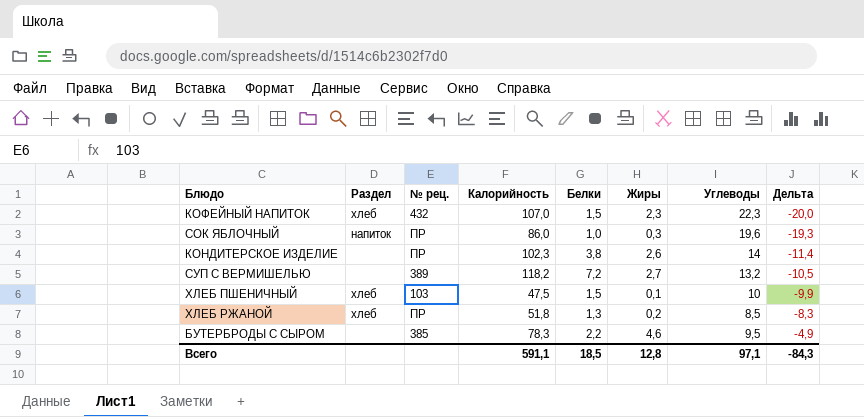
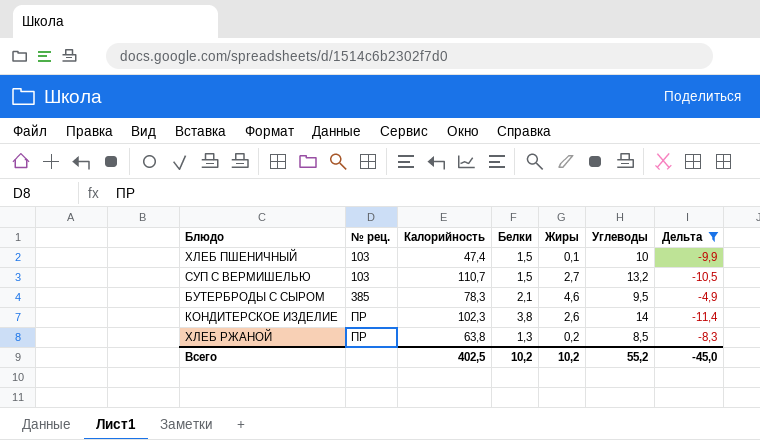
filter: none -> Дельта >= -11,4
row order: Дельта ascending -> № рец. ascending
column Раздел | position: 2 -> none
ХЛЕБ ПШЕНИЧНЫЙ | Калорийность: 47,5 -> 47,4
СУП С ВЕРМИШЕЛЬЮ | № рец.: 389 -> 103
СУП С ВЕРМИШЕЛЬЮ | Калорийность: 118,2 -> 110,7
СУП С ВЕРМИШЕЛЬЮ | Белки: 7,2 -> 1,5
БУТЕРБРОДЫ С СЫРОМ | Белки: 2,2 -> 2,1
ХЛЕБ РЖАНОЙ | Калорийность: 51,8 -> 63,8
Всего | Калорийность: 591,1 -> 402,5
Всего | Белки: 18,5 -> 10,2
Всего | Жиры: 12,8 -> 10,2
Всего | Углеводы: 97,1 -> 55,2
Всего | Дельта: -84,3 -> -45,0

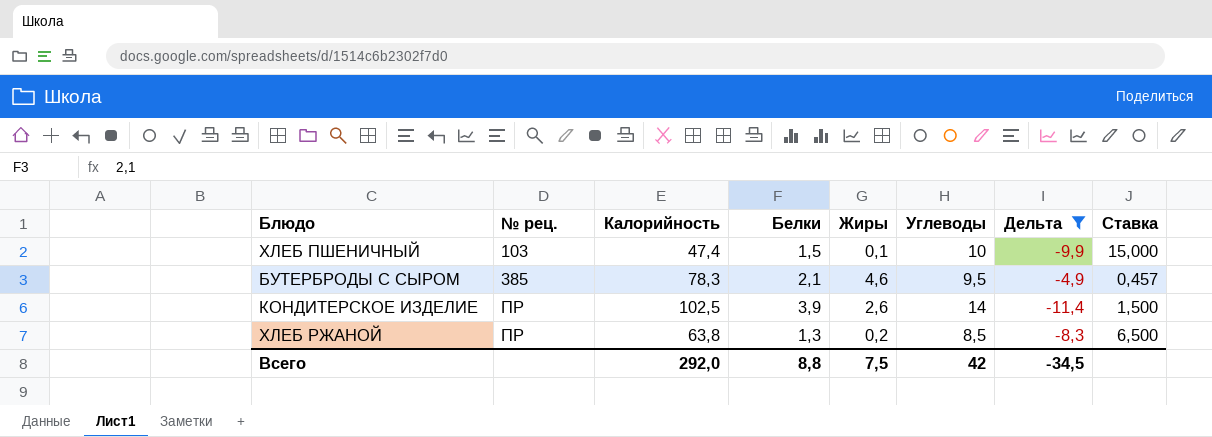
column Ставка | formula: none -> [Белки] / [Жиры]
row СУП С ВЕРМИШЕЛЬЮ: 103 | 110,7 | 1,5 | 2,7 | 13,2 | -10,5 -> none
КОНДИТЕРСКОЕ ИЗДЕЛИЕ | Калорийность: 102,3 -> 102,5
КОНДИТЕРСКОЕ ИЗДЕЛИЕ | Белки: 3,8 -> 3,9
Всего | Калорийность: 402,5 -> 292,0
Всего | Белки: 10,2 -> 8,8
Всего | Жиры: 10,2 -> 7,5
Всего | Углеводы: 55,2 -> 42
Всего | Дельта: -45,0 -> -34,5

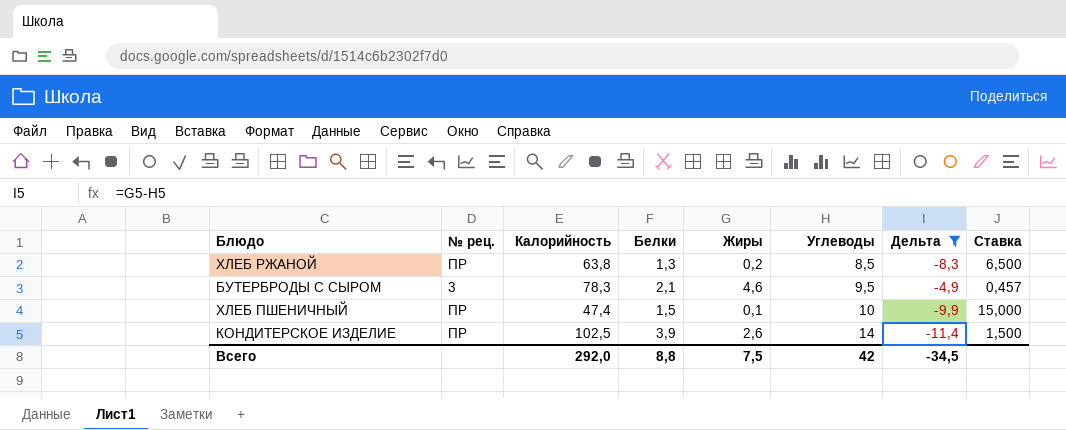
row order: № рец. ascending -> Углеводы ascending
БУТЕРБРОДЫ С СЫРОМ | № рец.: 385 -> 3
ХЛЕБ ПШЕНИЧНЫЙ | № рец.: 103 -> ПР

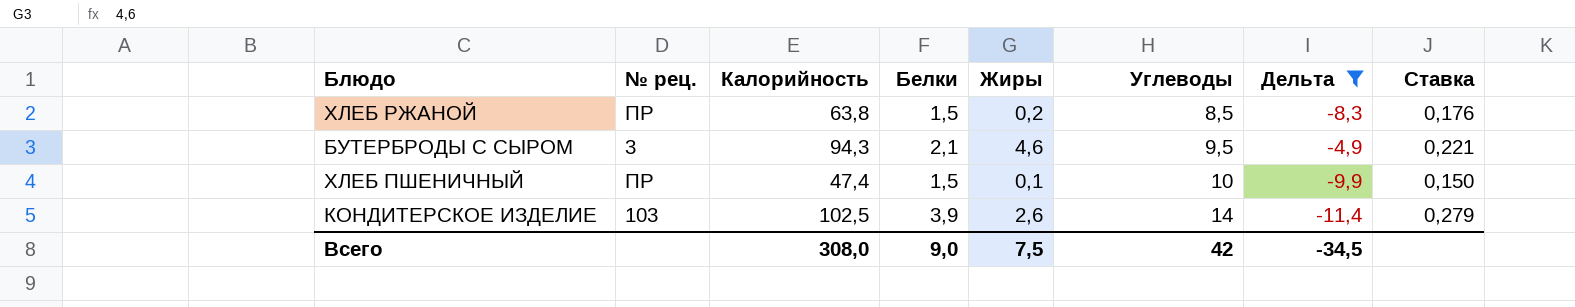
column Ставка | formula: [Белки] / [Жиры] -> [Белки] / [Углеводы]
ХЛЕБ РЖАНОЙ | Белки: 1,3 -> 1,5
БУТЕРБРОДЫ С СЫРОМ | Калорийность: 78,3 -> 94,3
КОНДИТЕРСКОЕ ИЗДЕЛИЕ | № рец.: ПР -> 103
Всего | Калорийность: 292,0 -> 308,0
Всего | Белки: 8,8 -> 9,0

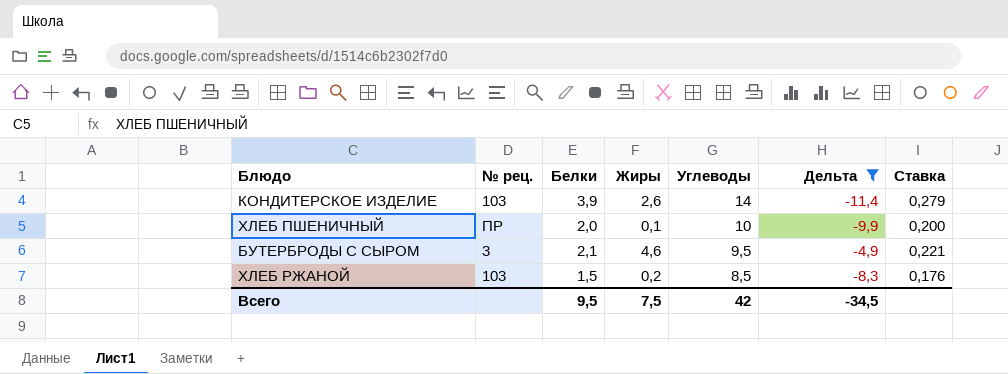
row order: Углеводы ascending -> Углеводы descending
column Калорийность | position: 3 -> none
ХЛЕБ ПШЕНИЧНЫЙ | Белки: 1,5 -> 2,0
ХЛЕБ ПШЕНИЧНЫЙ | Ставка: 0,150 -> 0,200
ХЛЕБ РЖАНОЙ | № рец.: ПР -> 103
Всего | Белки: 9,0 -> 9,5

